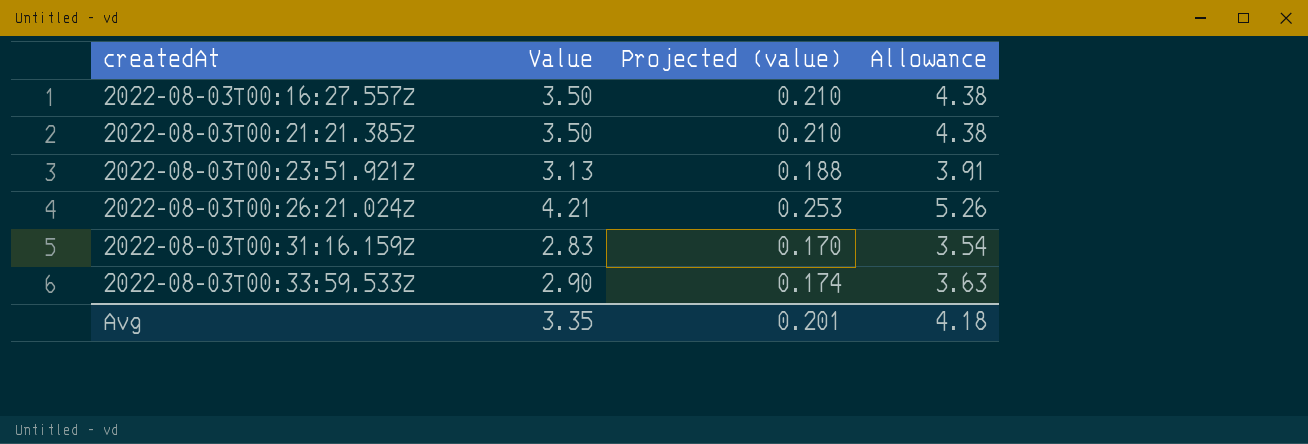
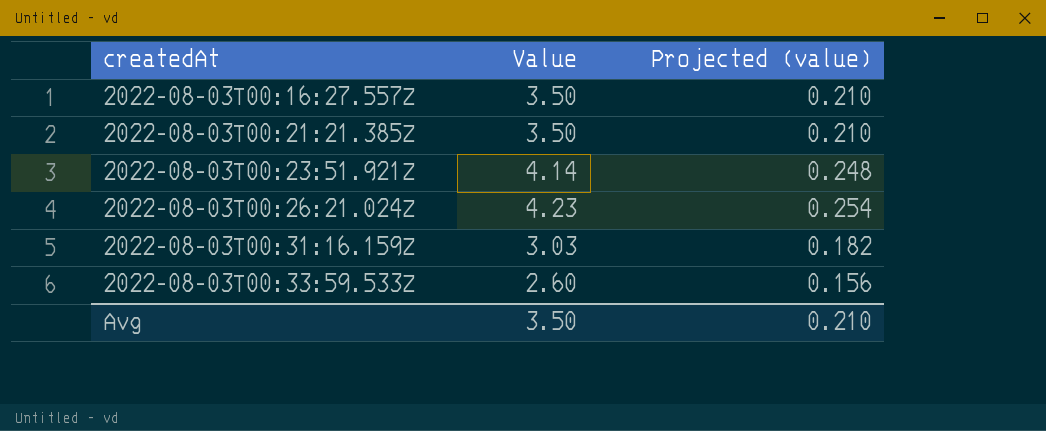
column Allowance | formula: [Value] * 1.25 -> none
2022-08-03T00:23:51.921Z | Value: 3.13 -> 4.14
2022-08-03T00:23:51.921Z | Projected (value): 0.188 -> 0.248
2022-08-03T00:26:21.024Z | Value: 4.21 -> 4.23
2022-08-03T00:26:21.024Z | Projected (value): 0.253 -> 0.254
2022-08-03T00:31:16.159Z | Value: 2.83 -> 3.03
2022-08-03T00:31:16.159Z | Projected (value): 0.170 -> 0.182
2022-08-03T00:33:59.533Z | Value: 2.90 -> 2.60
2022-08-03T00:33:59.533Z | Projected (value): 0.174 -> 0.156
Avg | Value: 3.35 -> 3.50
Avg | Projected (value): 0.201 -> 0.210

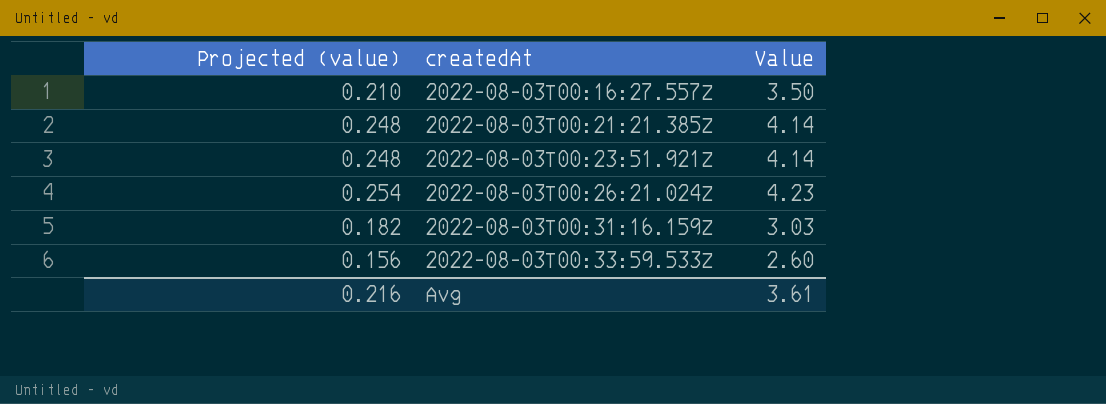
column Projected (value) | position: 3 -> 1
2022-08-03T00:21:21.385Z | Projected (value): 0.210 -> 0.248
2022-08-03T00:21:21.385Z | Value: 3.50 -> 4.14
Avg | Projected (value): 0.210 -> 0.216
Avg | Value: 3.50 -> 3.61

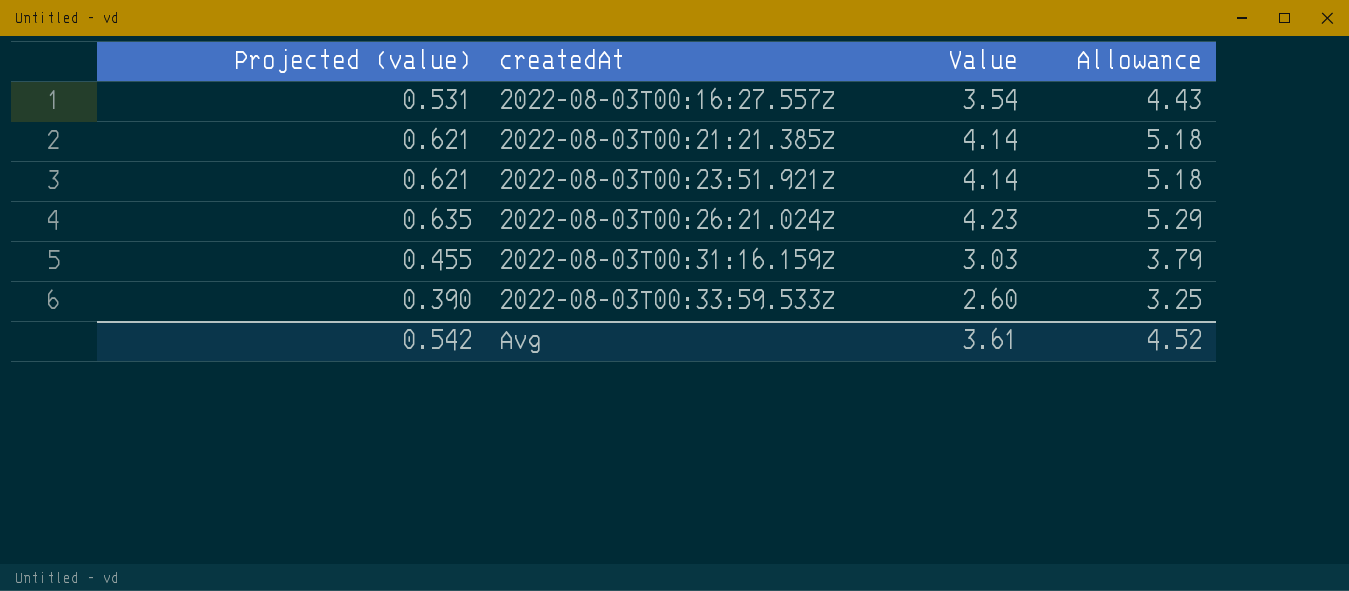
column Projected (value) | formula: [Value] * 0.06 -> [Value] * 0.15
column Allowance | formula: none -> [Value] * 1.25
2022-08-03T00:16:27.557Z | Value: 3.50 -> 3.54
Avg | Projected (value): 0.216 -> 0.542

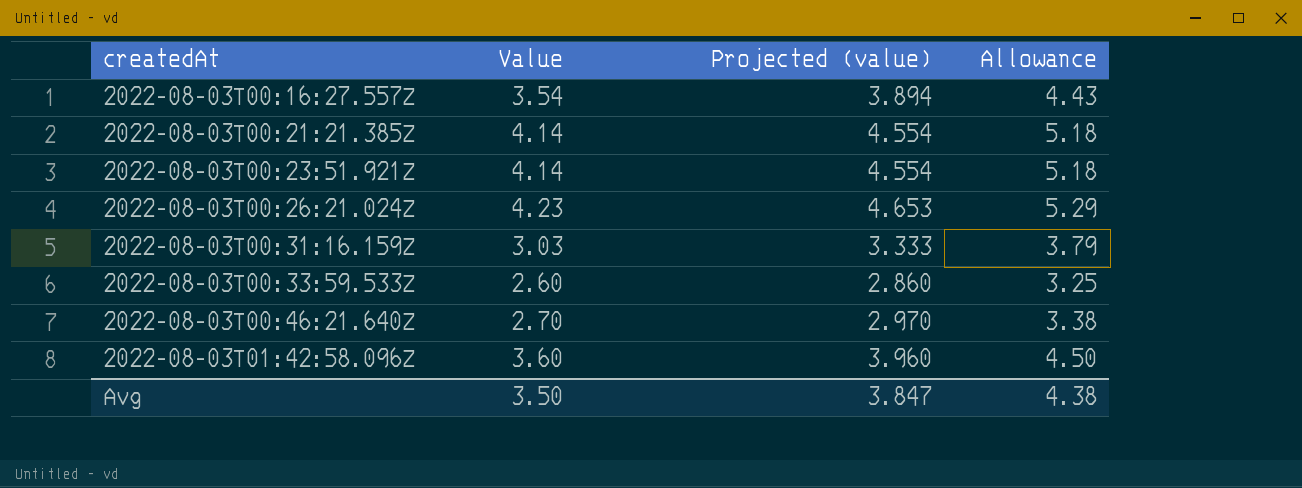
column Projected (value) | formula: [Value] * 0.15 -> [Value] * 1.1
column Projected (value) | position: 1 -> 3
row 2022-08-03T00:46:21.640Z: none -> 2.70 | 2.970 | 3.38
row 2022-08-03T01:42:58.096Z: none -> 3.60 | 3.960 | 4.50
Avg | Value: 3.61 -> 3.50
Avg | Projected (value): 0.542 -> 3.847
Avg | Allowance: 4.52 -> 4.38

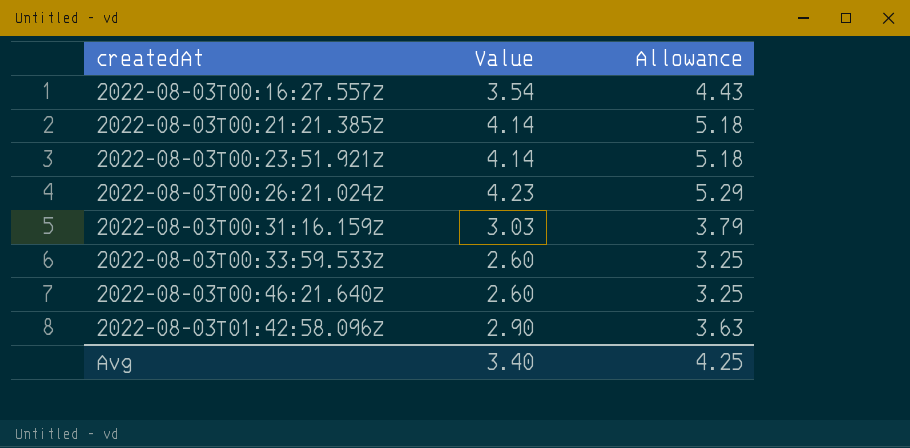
column Projected (value) | formula: [Value] * 1.1 -> none
2022-08-03T00:46:21.640Z | Value: 2.70 -> 2.60
2022-08-03T00:46:21.640Z | Allowance: 3.38 -> 3.25
2022-08-03T01:42:58.096Z | Value: 3.60 -> 2.90
2022-08-03T01:42:58.096Z | Allowance: 4.50 -> 3.63
Avg | Value: 3.50 -> 3.40
Avg | Allowance: 4.38 -> 4.25

